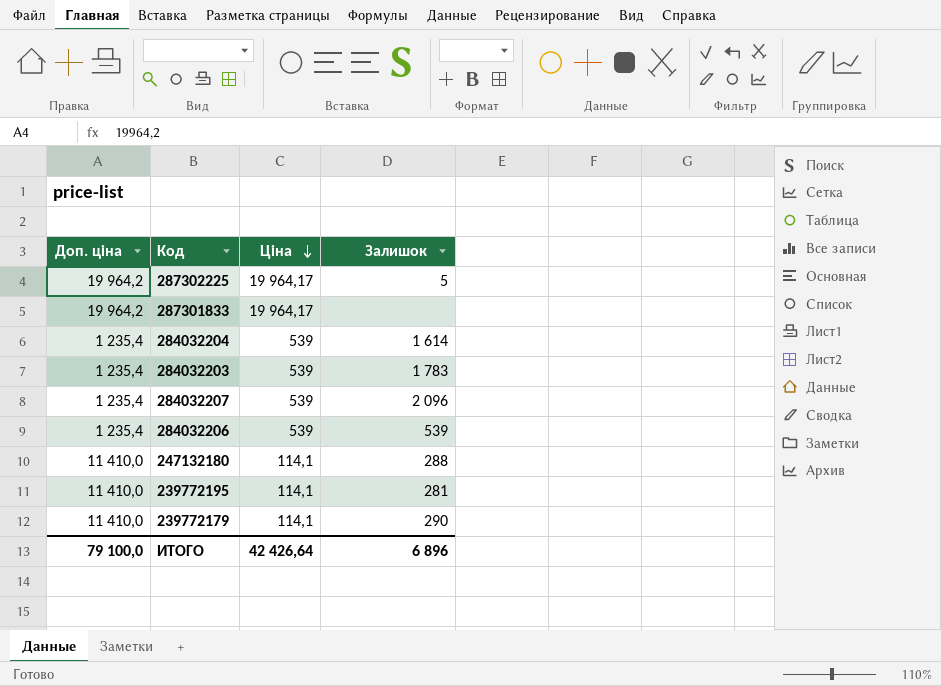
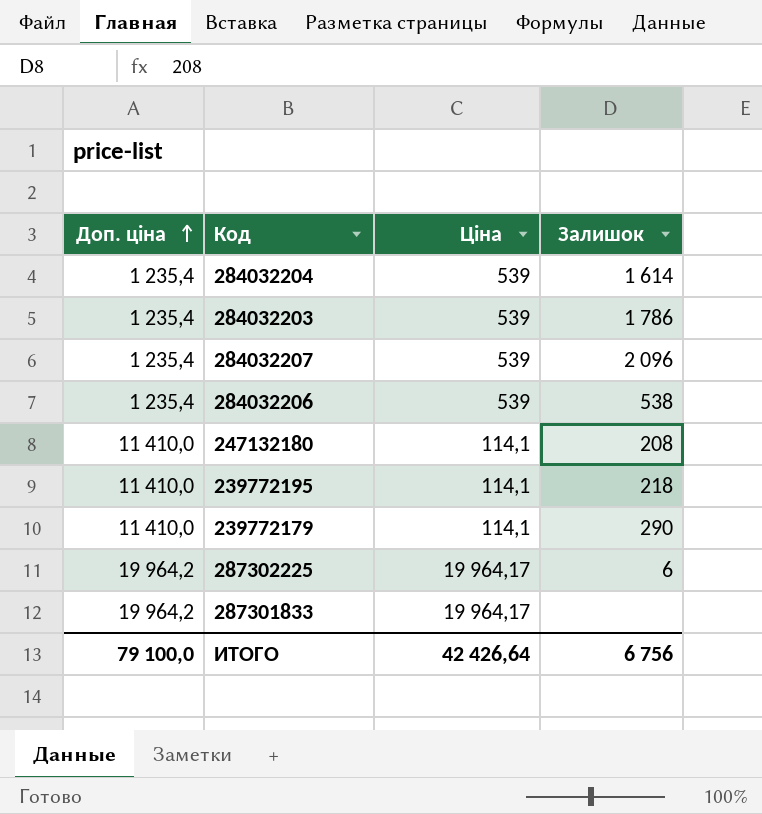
row order: Ціна descending -> Доп. ціна ascending
284032203 | Залишок: 1 783 -> 1 786
284032206 | Залишок: 539 -> 538
247132180 | Залишок: 288 -> 208
239772195 | Залишок: 281 -> 218
287302225 | Залишок: 5 -> 6
ИТОГО | Залишок: 6 896 -> 6 756

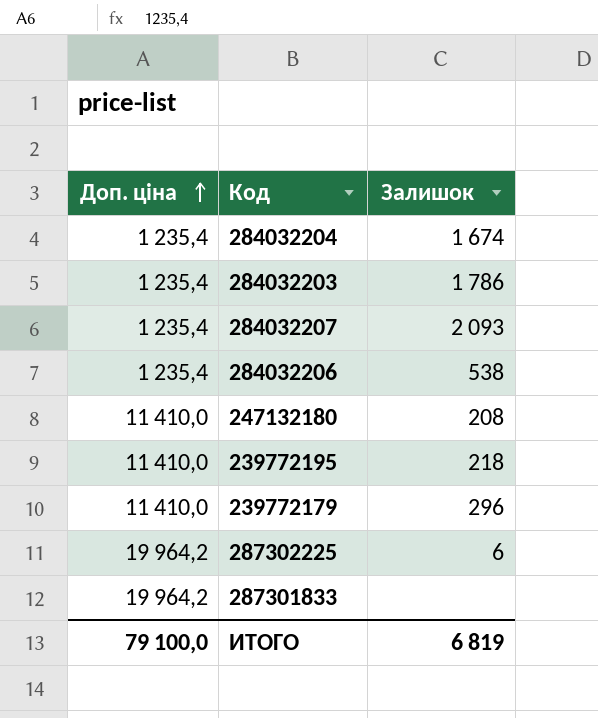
column Ціна | position: 3 -> none
284032204 | Залишок: 1 614 -> 1 674
284032207 | Залишок: 2 096 -> 2 093
239772179 | Залишок: 290 -> 296
ИТОГО | Залишок: 6 756 -> 6 819

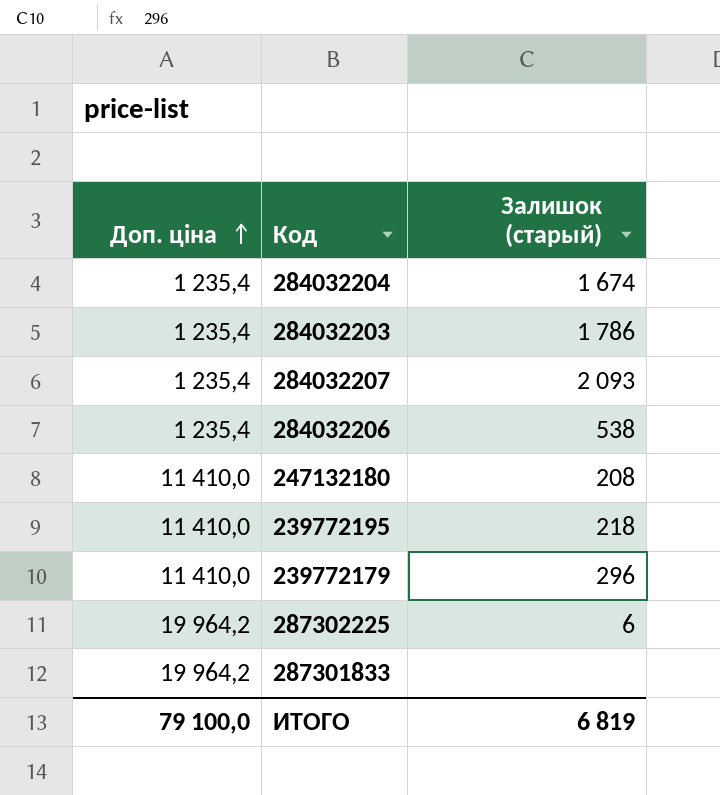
column name: Залишок -> Залишок (старый)

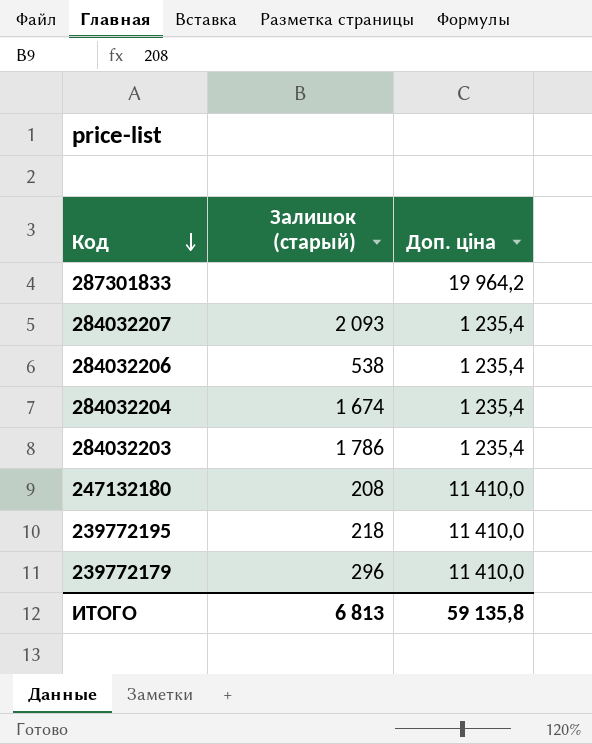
row order: Доп. ціна ascending -> Код descending
column Доп. ціна | position: 1 -> 3
row 287302225: 19 964,2 | 6 -> none
ИТОГО | Залишок (старый): 6 819 -> 6 813
ИТОГО | Доп. ціна: 79 100,0 -> 59 135,8

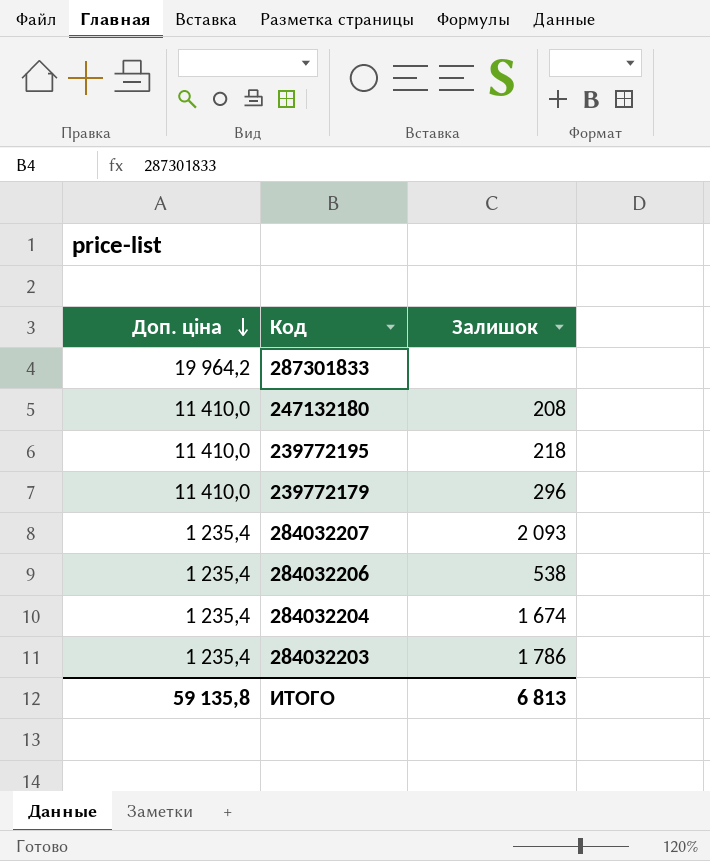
row order: Код descending -> Доп. ціна descending
column Доп. ціна | position: 3 -> 1
column name: Залишок (старый) -> Залишок

